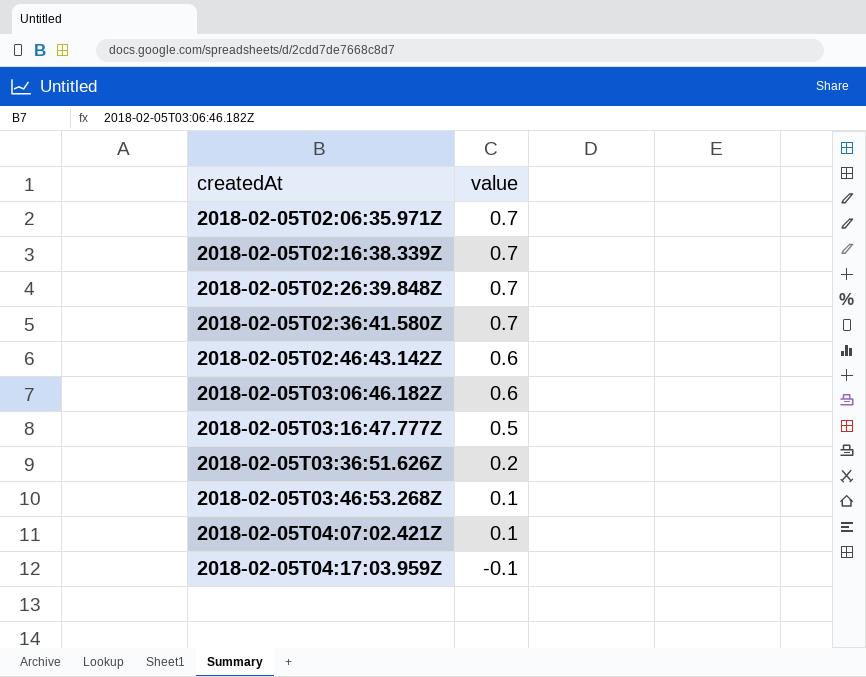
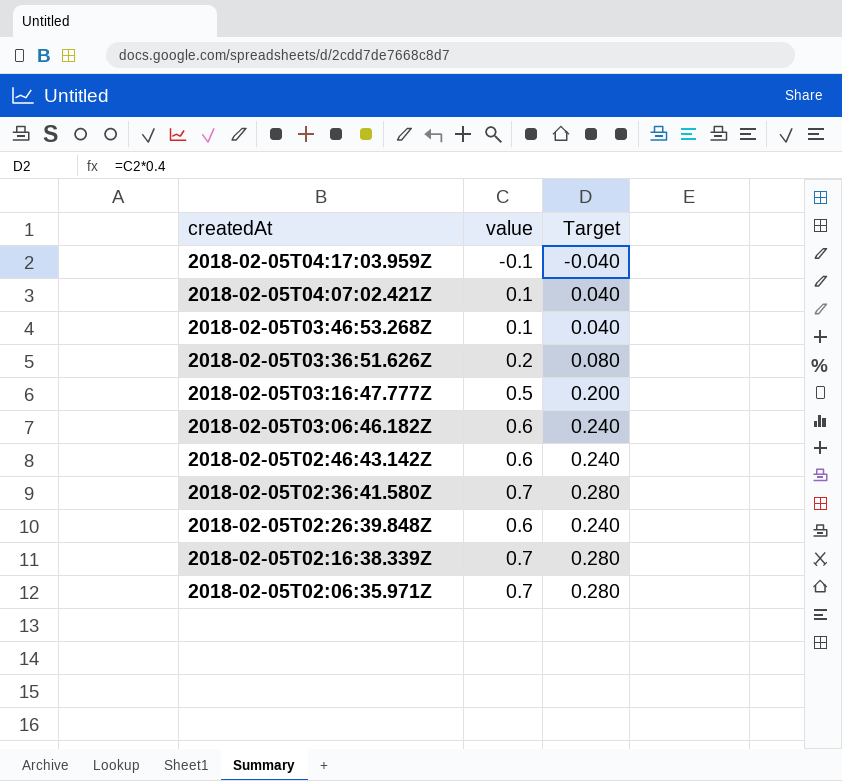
row order: createdAt ascending -> createdAt descending
column Target | formula: none -> [value] * 0.4
2018-02-05T02:26:39.848Z | value: 0.7 -> 0.6

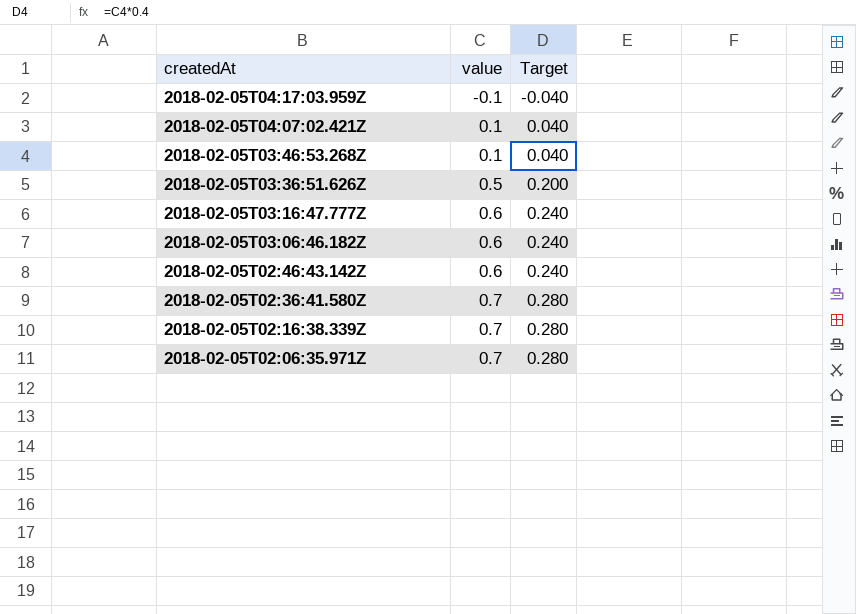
row 2018-02-05T02:26:39.848Z: 0.6 | 0.240 -> none
2018-02-05T03:36:51.626Z | value: 0.2 -> 0.5
2018-02-05T03:36:51.626Z | Target: 0.080 -> 0.200
2018-02-05T03:16:47.777Z | value: 0.5 -> 0.6
2018-02-05T03:16:47.777Z | Target: 0.200 -> 0.240

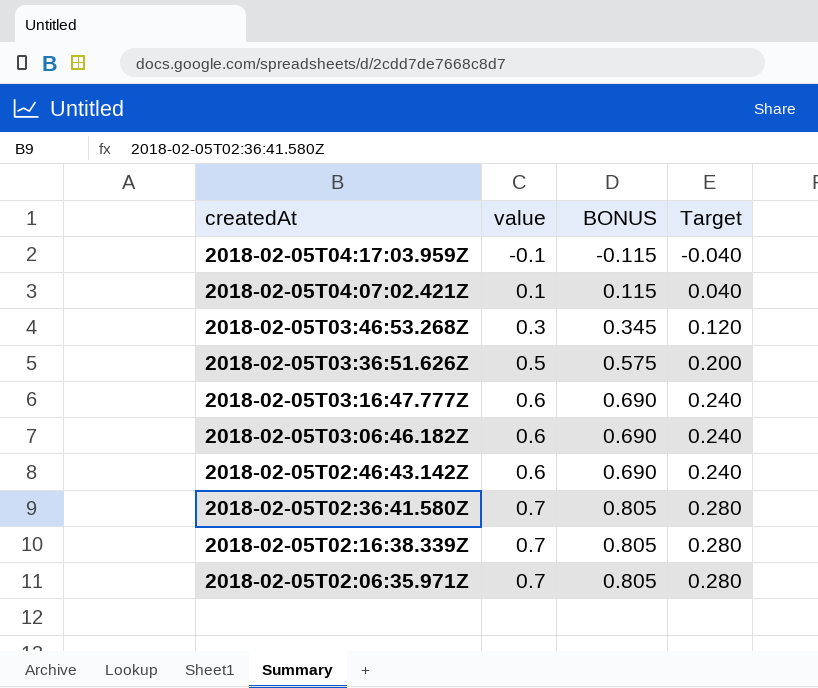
column BONUS | formula: none -> [value] * 1.15
2018-02-05T03:46:53.268Z | value: 0.1 -> 0.3
2018-02-05T03:46:53.268Z | Target: 0.040 -> 0.120

